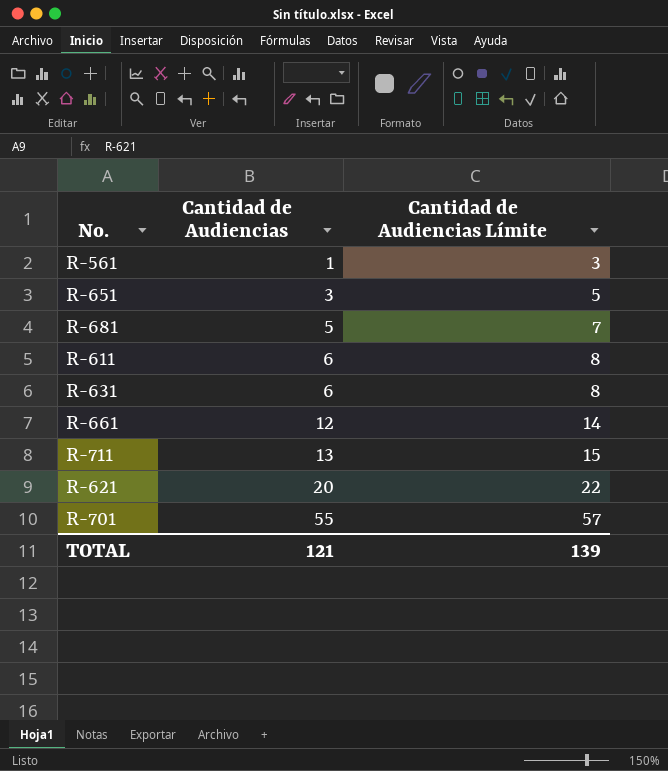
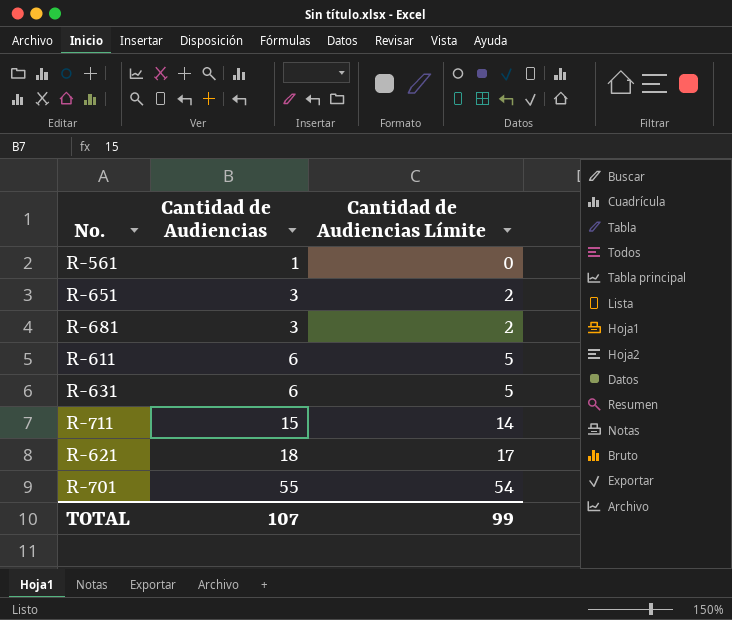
column Cantidad de Audiencias Límite | formula: [Cantidad de Audiencias] + 2 -> [Cantidad de Audiencias] - 1
row R-661: 12 | 14 -> none
R-681 | Cantidad de Audiencias: 5 -> 3
R-711 | Cantidad de Audiencias: 13 -> 15
R-621 | Cantidad de Audiencias: 20 -> 18
TOTAL | Cantidad de Audiencias: 121 -> 107
TOTAL | Cantidad de Audiencias Límite: 139 -> 99

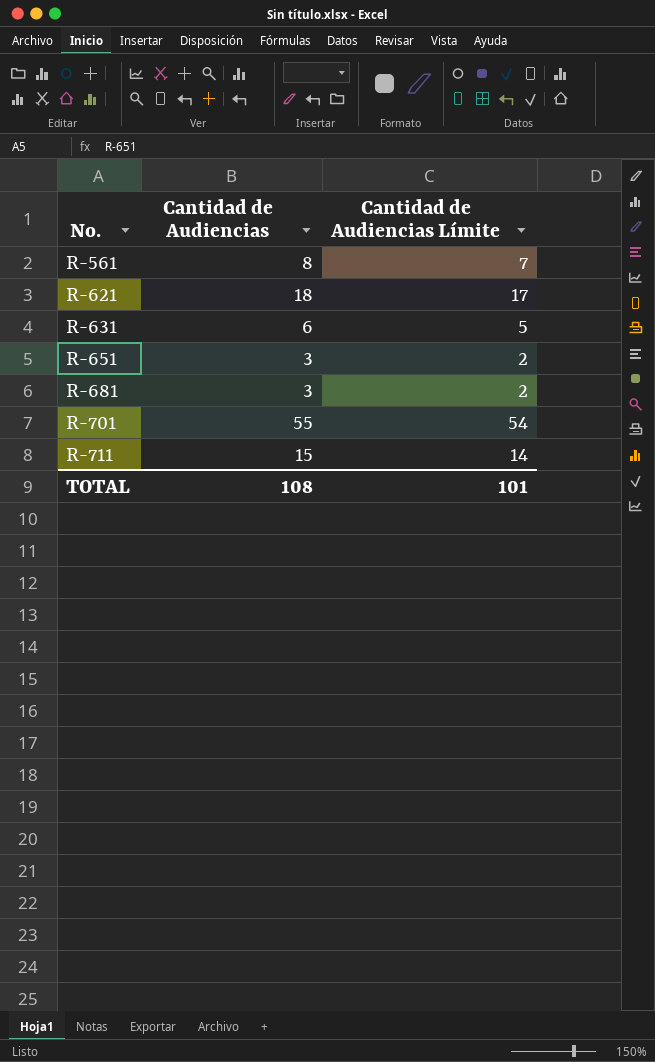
row order: Cantidad de Audiencias ascending -> No. ascending
row R-611: 6 | 5 -> none
R-561 | Cantidad de Audiencias: 1 -> 8
R-561 | Cantidad de Audiencias Límite: 0 -> 7
TOTAL | Cantidad de Audiencias: 107 -> 108
TOTAL | Cantidad de Audiencias Límite: 99 -> 101

